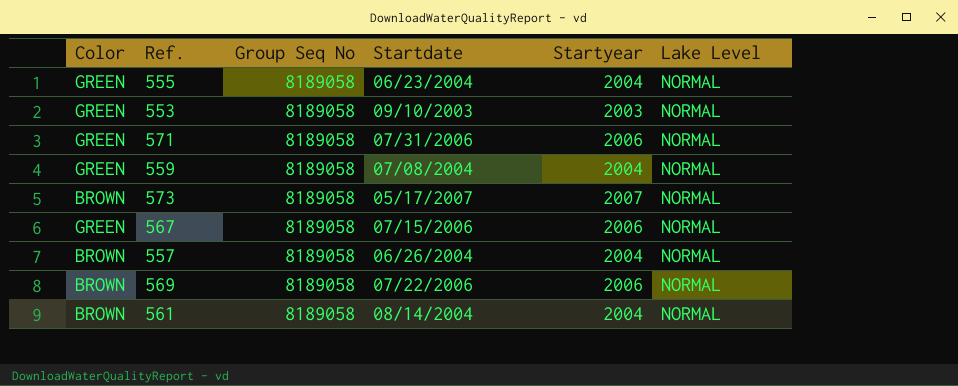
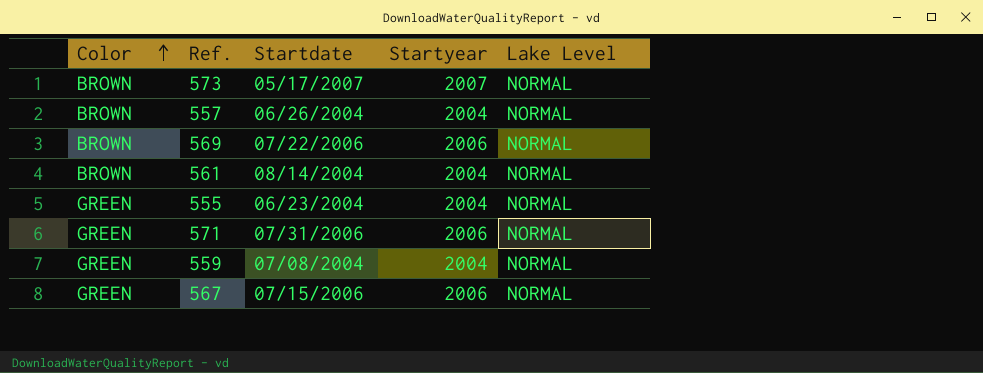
row order: none -> Color ascending
column Group Seq No | position: 3 -> none
row 553: GREEN | 8189058 | 09/10/2003 | 2003 | NORMAL -> none

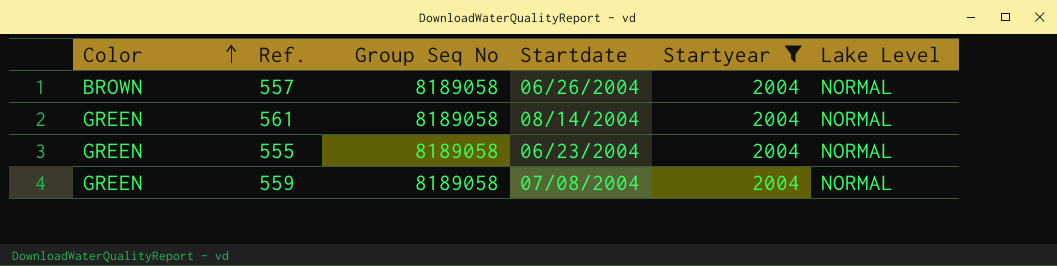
filter: none -> Startyear = 2004
column Group Seq No | position: none -> 3
561 | Color: BROWN -> GREEN

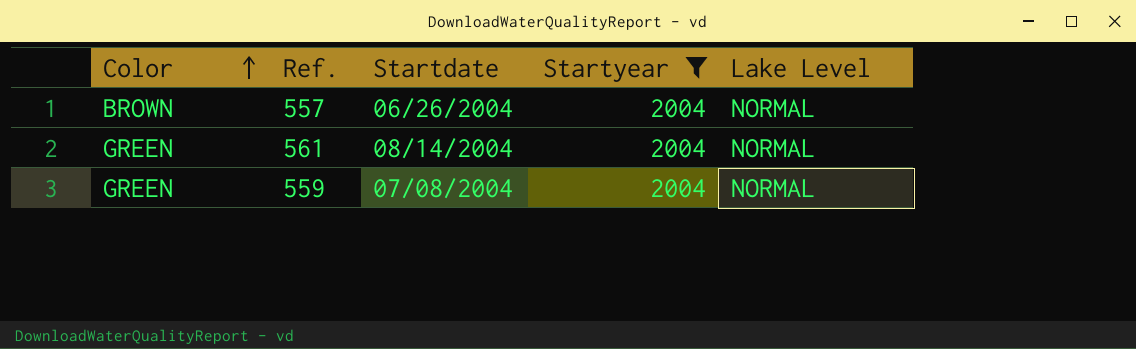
column Group Seq No | position: 3 -> none
row 555: GREEN | 8189058 | 06/23/2004 | 2004 | NORMAL -> none

